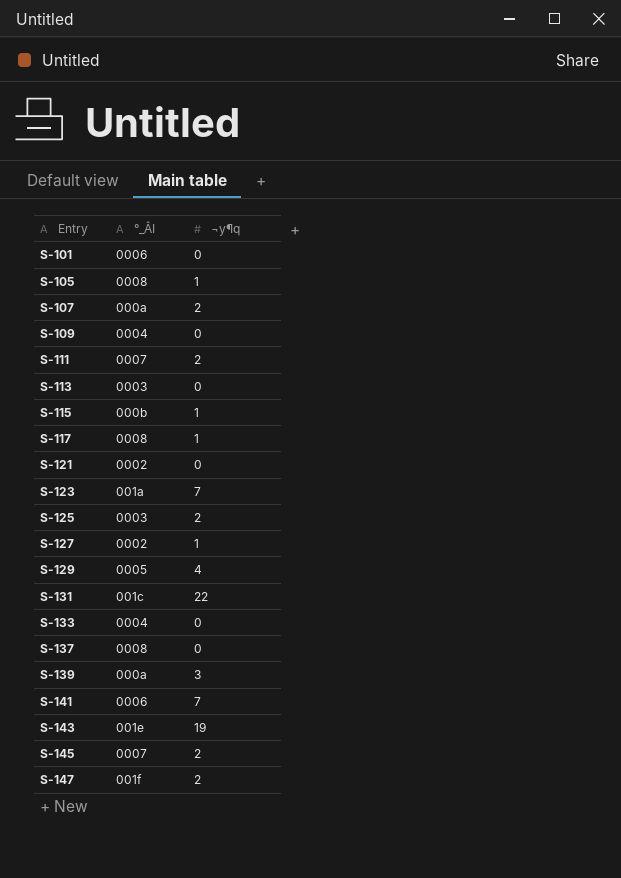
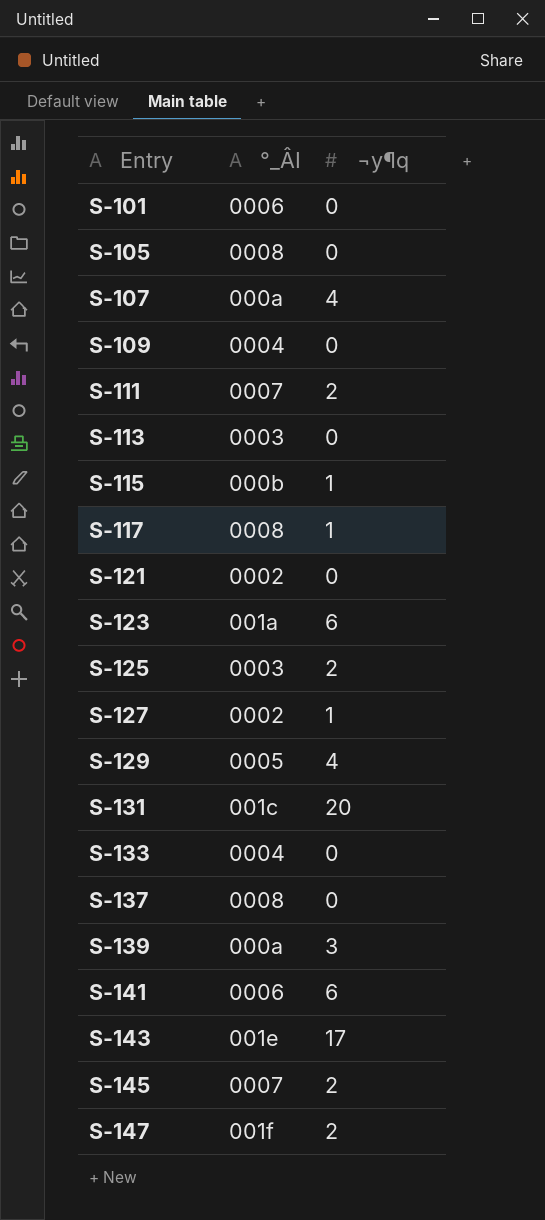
S-105 | ¬y¶q: 1 -> 0
S-107 | ¬y¶q: 2 -> 4
S-123 | ¬y¶q: 7 -> 6
S-131 | ¬y¶q: 22 -> 20
S-141 | ¬y¶q: 7 -> 6
S-143 | ¬y¶q: 19 -> 17

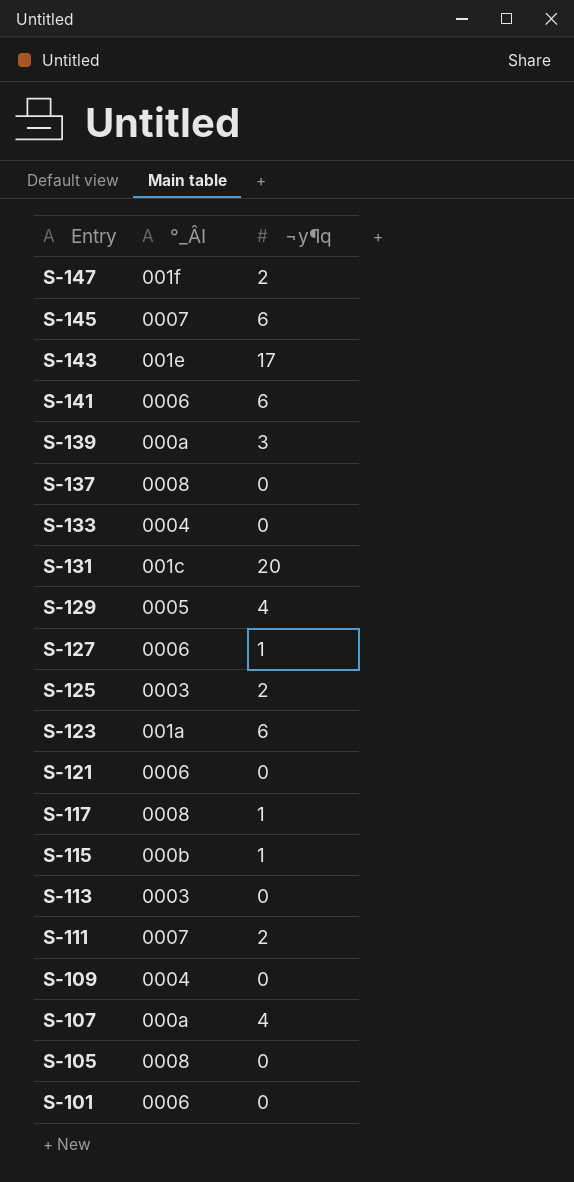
row order: Entry ascending -> Entry descending
S-145 | ¬y¶q: 2 -> 6
S-127 | °_ÂI: 0002 -> 0006
S-121 | °_ÂI: 0002 -> 0006

